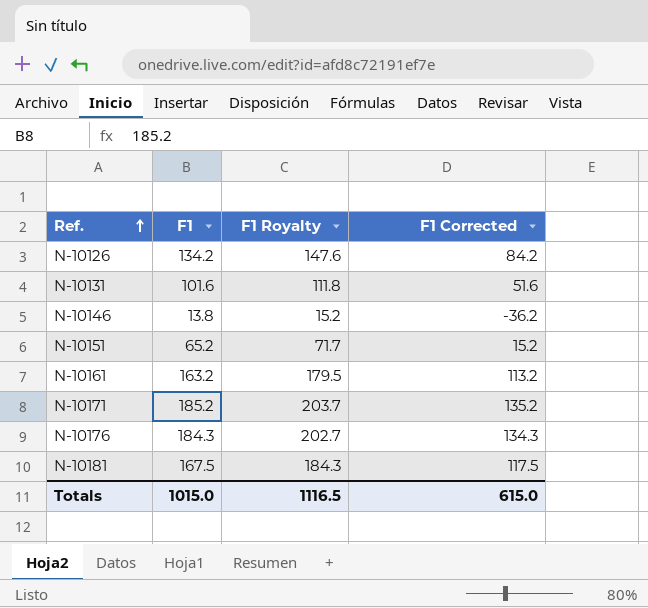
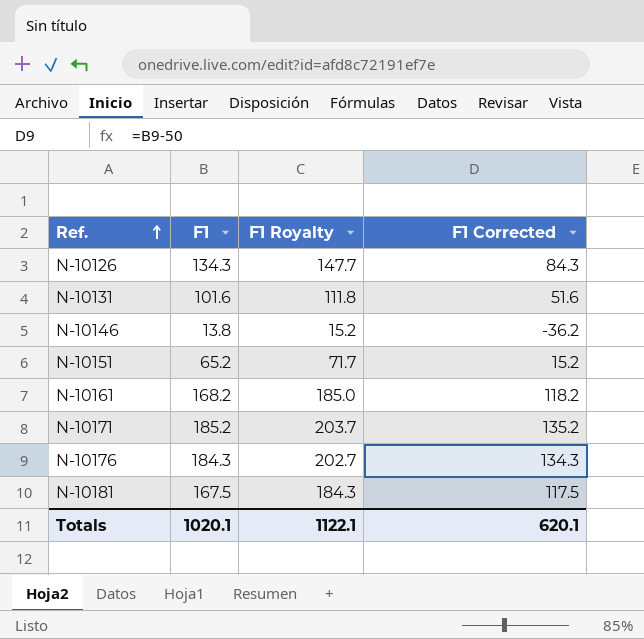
N-10126 | F1: 134.2 -> 134.3
N-10126 | F1 Royalty: 147.6 -> 147.7
N-10126 | F1 Corrected: 84.2 -> 84.3
N-10161 | F1: 163.2 -> 168.2
N-10161 | F1 Royalty: 179.5 -> 185.0
N-10161 | F1 Corrected: 113.2 -> 118.2
Totals | F1: 1015.0 -> 1020.1
Totals | F1 Royalty: 1116.5 -> 1122.1
Totals | F1 Corrected: 615.0 -> 620.1

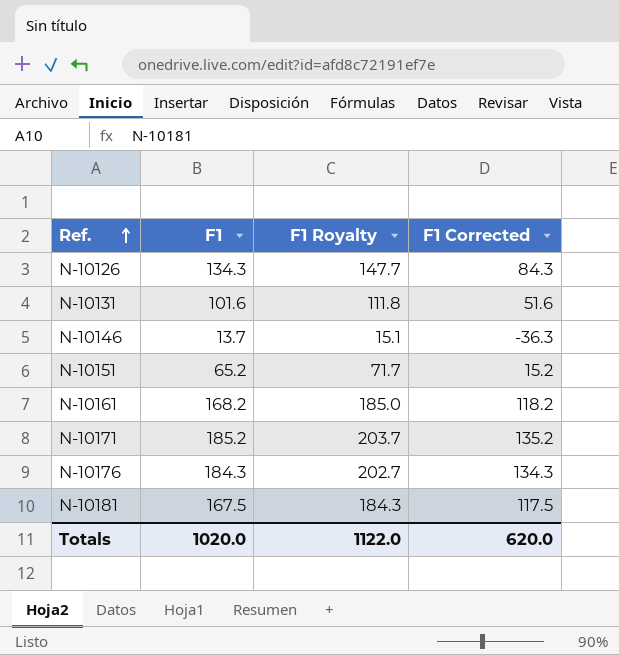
N-10146 | F1: 13.8 -> 13.7
N-10146 | F1 Royalty: 15.2 -> 15.1
N-10146 | F1 Corrected: -36.2 -> -36.3
Totals | F1: 1020.1 -> 1020.0
Totals | F1 Royalty: 1122.1 -> 1122.0
Totals | F1 Corrected: 620.1 -> 620.0

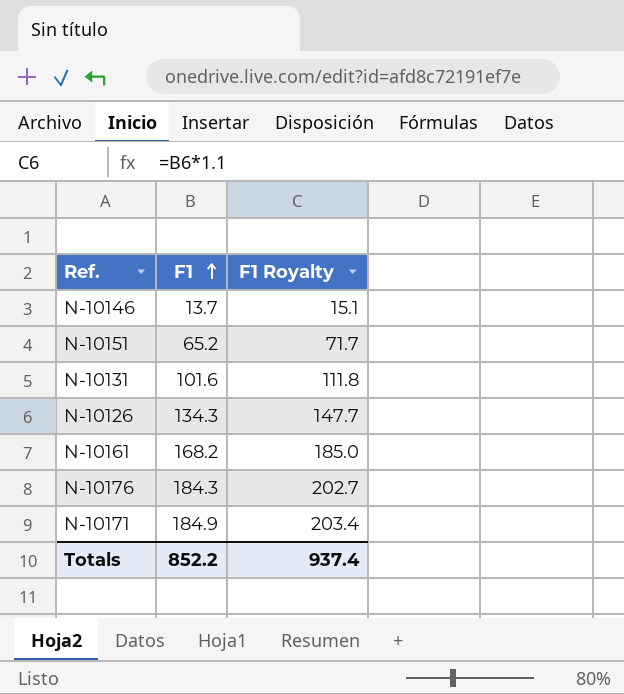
row order: Ref. ascending -> F1 ascending
column F1 Corrected | formula: [F1] - 50 -> none
row N-10181: 167.5 | 184.3 | 117.5 -> none
N-10171 | F1: 185.2 -> 184.9
N-10171 | F1 Royalty: 203.7 -> 203.4
Totals | F1: 1020.0 -> 852.2
Totals | F1 Royalty: 1122.0 -> 937.4

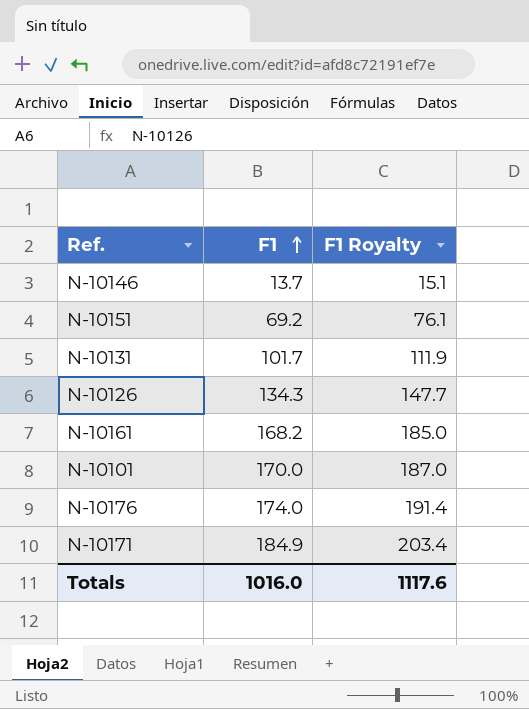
N-10151 | F1: 65.2 -> 69.2
N-10151 | F1 Royalty: 71.7 -> 76.1
N-10131 | F1: 101.6 -> 101.7
N-10131 | F1 Royalty: 111.8 -> 111.9
row N-10101: none -> 170.0 | 187.0
N-10176 | F1: 184.3 -> 174.0
N-10176 | F1 Royalty: 202.7 -> 191.4
Totals | F1: 852.2 -> 1016.0
Totals | F1 Royalty: 937.4 -> 1117.6

